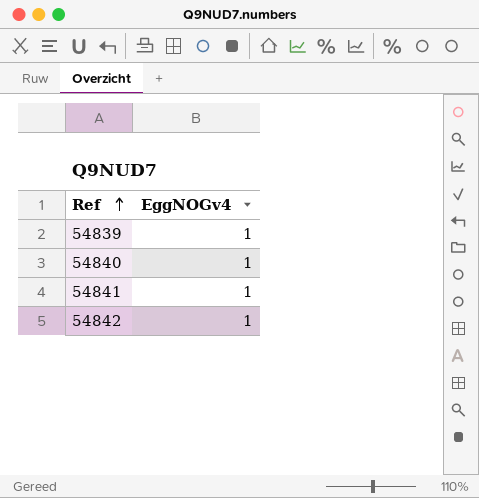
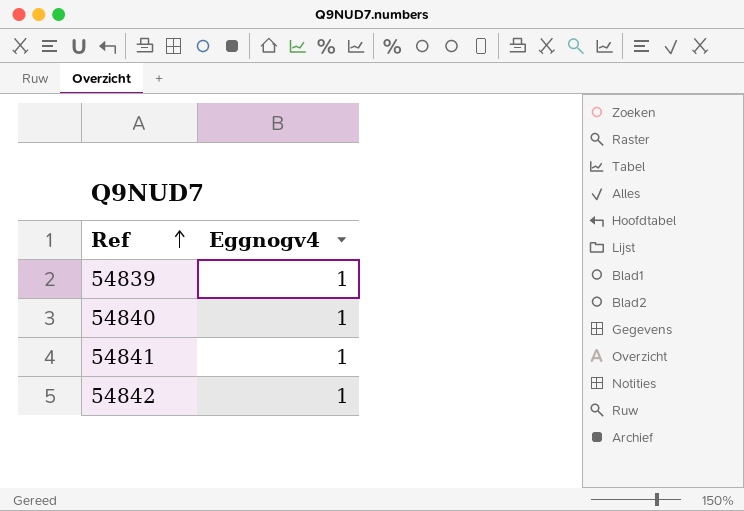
column name: EggNOGv4 -> Eggnogv4

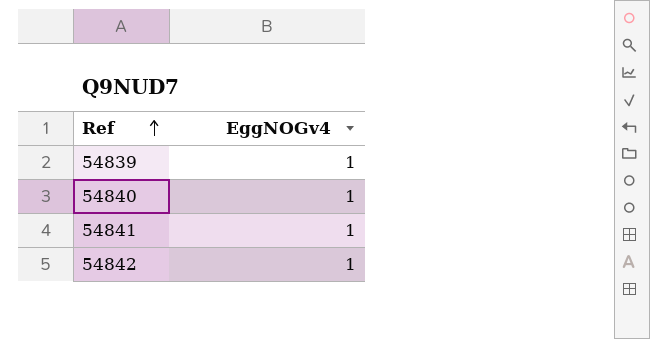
column name: Eggnogv4 -> EggNOGv4

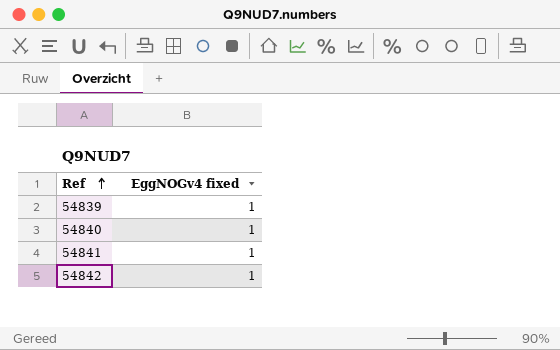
column name: EggNOGv4 -> EggNOGv4 fixed

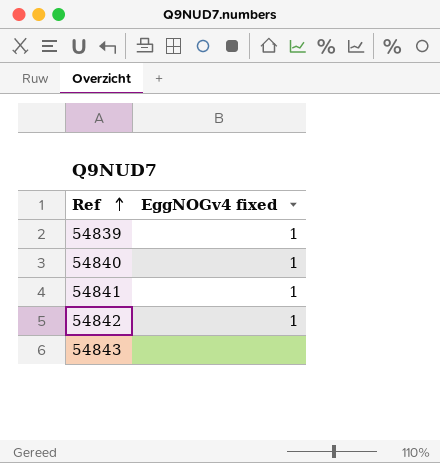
row 54843: none -> none

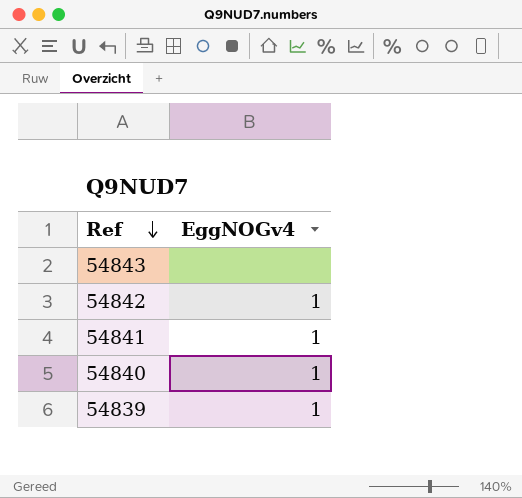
row order: Ref ascending -> Ref descending
column name: EggNOGv4 fixed -> EggNOGv4

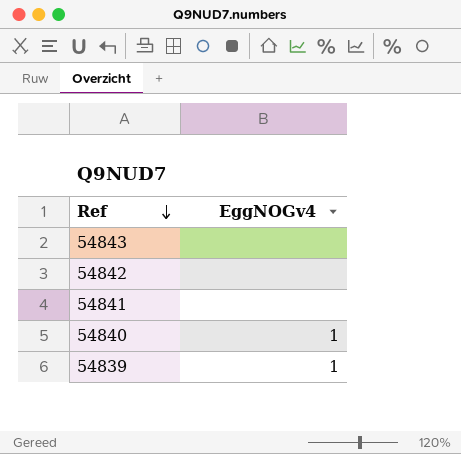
54842 | EggNOGv4: 1 -> none
54841 | EggNOGv4: 1 -> none

